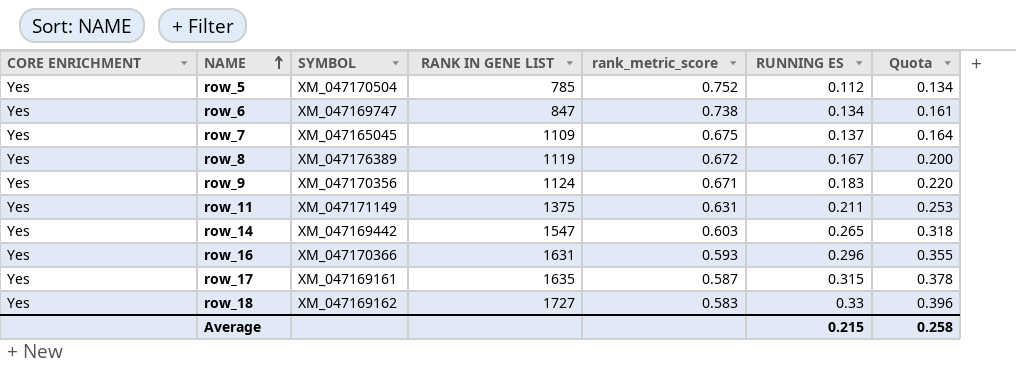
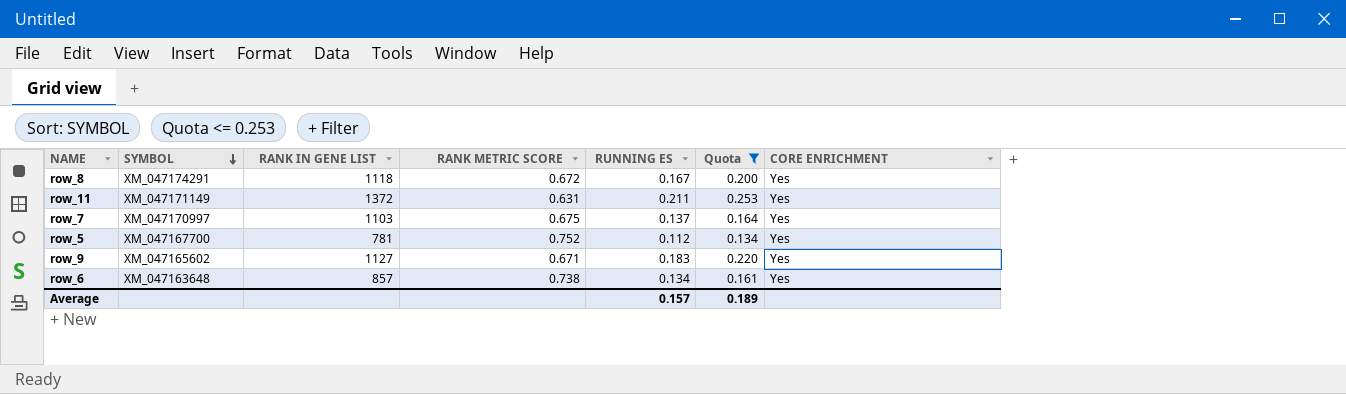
filter: none -> Quota <= 0.253
row order: NAME ascending -> SYMBOL descending
column name: rank_metric_score -> RANK METRIC SCORE
column CORE ENRICHMENT | position: 1 -> 7
row_8 | SYMBOL: XM_047176389 -> XM_047174291
row_8 | RANK IN GENE LIST: 1119 -> 1118
row_11 | RANK IN GENE LIST: 1375 -> 1372
row_7 | SYMBOL: XM_047165045 -> XM_047170997
row_7 | RANK IN GENE LIST: 1109 -> 1103
row_5 | SYMBOL: XM_047170504 -> XM_047167700
row_5 | RANK IN GENE LIST: 785 -> 781
row_9 | SYMBOL: XM_047170356 -> XM_047165602
row_9 | RANK IN GENE LIST: 1124 -> 1127
row_6 | SYMBOL: XM_047169747 -> XM_047163648
row_6 | RANK IN GENE LIST: 847 -> 857
Average | RUNNING ES: 0.215 -> 0.157
Average | Quota: 0.258 -> 0.189

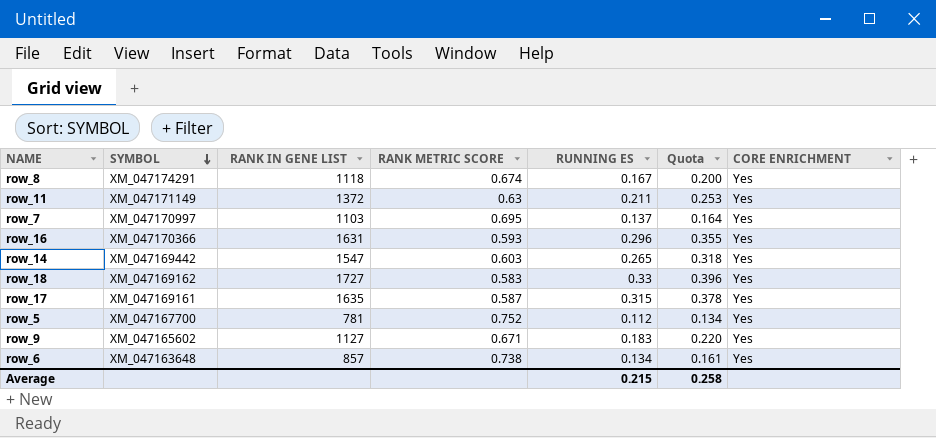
filter: Quota <= 0.253 -> none
row_8 | RANK METRIC SCORE: 0.672 -> 0.674
row_11 | RANK METRIC SCORE: 0.631 -> 0.63
row_7 | RANK METRIC SCORE: 0.675 -> 0.695
Average | RUNNING ES: 0.157 -> 0.215
Average | Quota: 0.189 -> 0.258

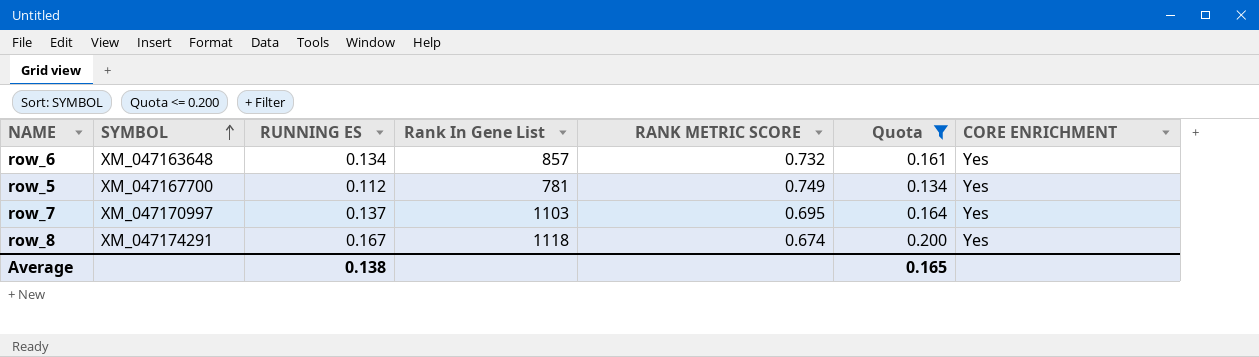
filter: none -> Quota <= 0.200
row order: SYMBOL descending -> SYMBOL ascending
column RUNNING ES | position: 5 -> 3
column name: RANK IN GENE LIST -> Rank In Gene List
row_6 | RANK METRIC SCORE: 0.738 -> 0.732
row_5 | RANK METRIC SCORE: 0.752 -> 0.749
Average | RUNNING ES: 0.215 -> 0.138
Average | Quota: 0.258 -> 0.165

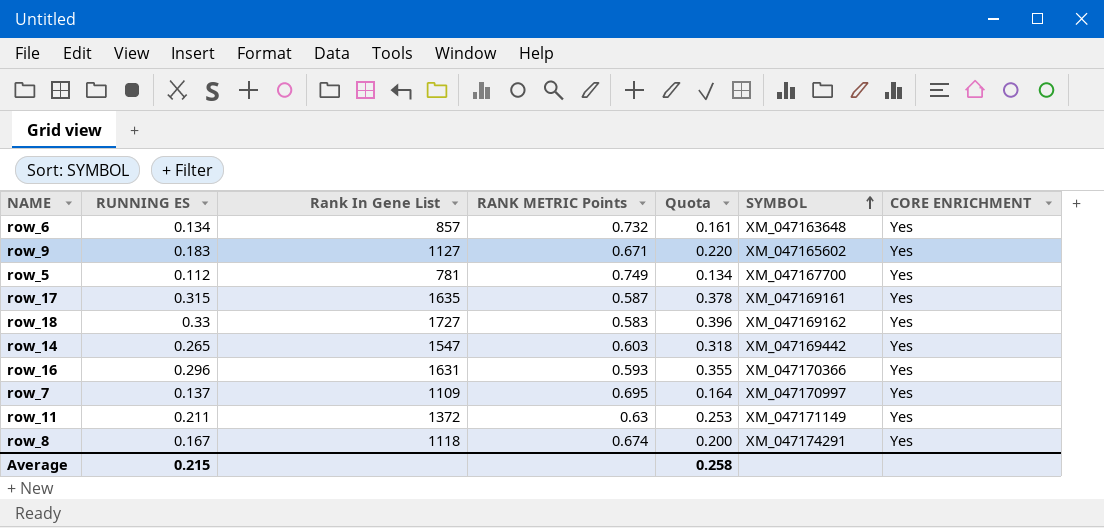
filter: Quota <= 0.200 -> none
column name: RANK METRIC SCORE -> RANK METRIC Points
column SYMBOL | position: 2 -> 6
row_7 | Rank In Gene List: 1103 -> 1109
Average | RUNNING ES: 0.138 -> 0.215
Average | Quota: 0.165 -> 0.258

